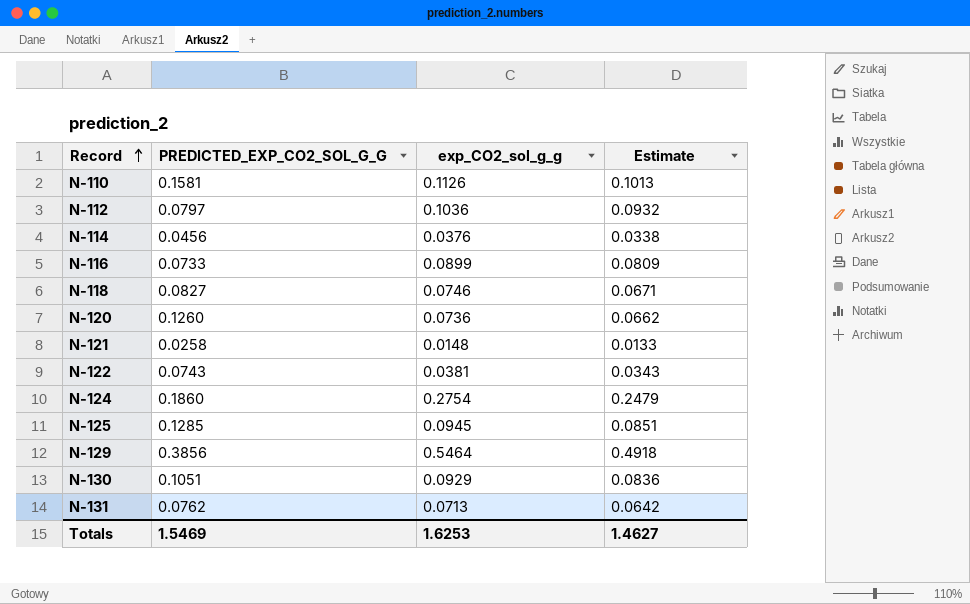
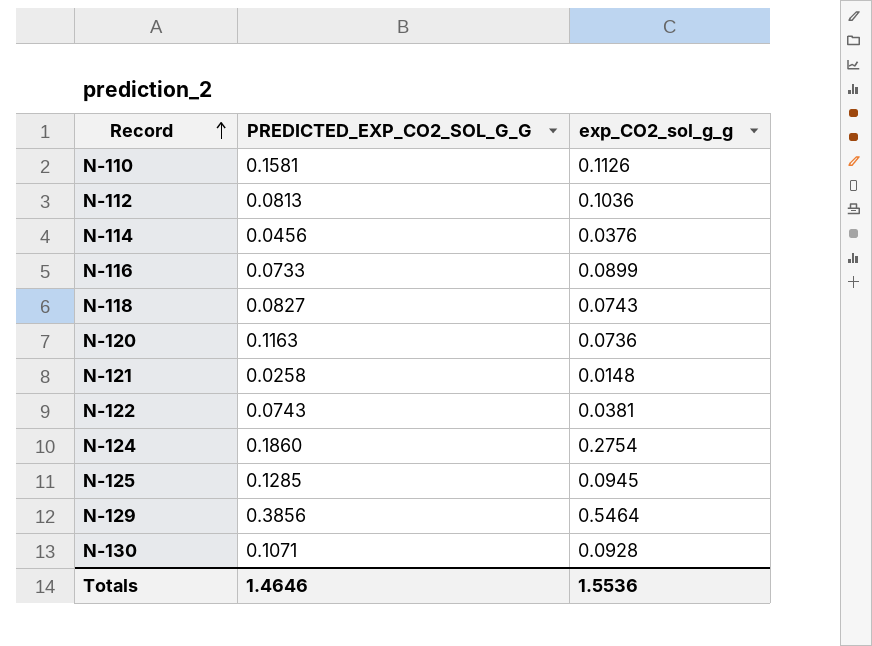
column Estimate | formula: [exp_CO2_sol_g_g] * 0.9 -> none
row N-131: 0.0762 | 0.0713 | 0.0642 -> none
N-112 | PREDICTED_EXP_CO2_SOL_G_G: 0.0797 -> 0.0813
N-118 | exp_CO2_sol_g_g: 0.0746 -> 0.0743
N-120 | PREDICTED_EXP_CO2_SOL_G_G: 0.1260 -> 0.1163
N-130 | PREDICTED_EXP_CO2_SOL_G_G: 0.1051 -> 0.1071
N-130 | exp_CO2_sol_g_g: 0.0929 -> 0.0928
Totals | PREDICTED_EXP_CO2_SOL_G_G: 1.5469 -> 1.4646
Totals | exp_CO2_sol_g_g: 1.6253 -> 1.5536

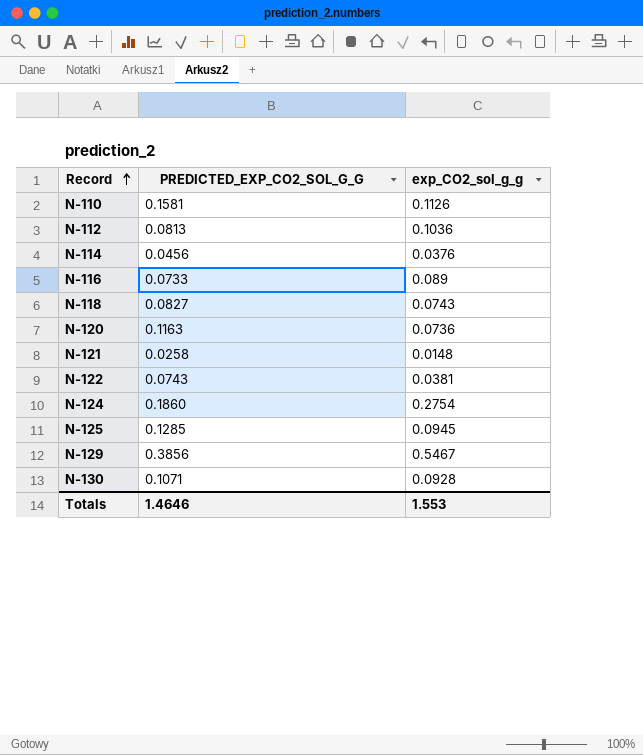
N-116 | exp_CO2_sol_g_g: 0.0899 -> 0.089
N-129 | exp_CO2_sol_g_g: 0.5464 -> 0.5467
Totals | exp_CO2_sol_g_g: 1.5536 -> 1.553

